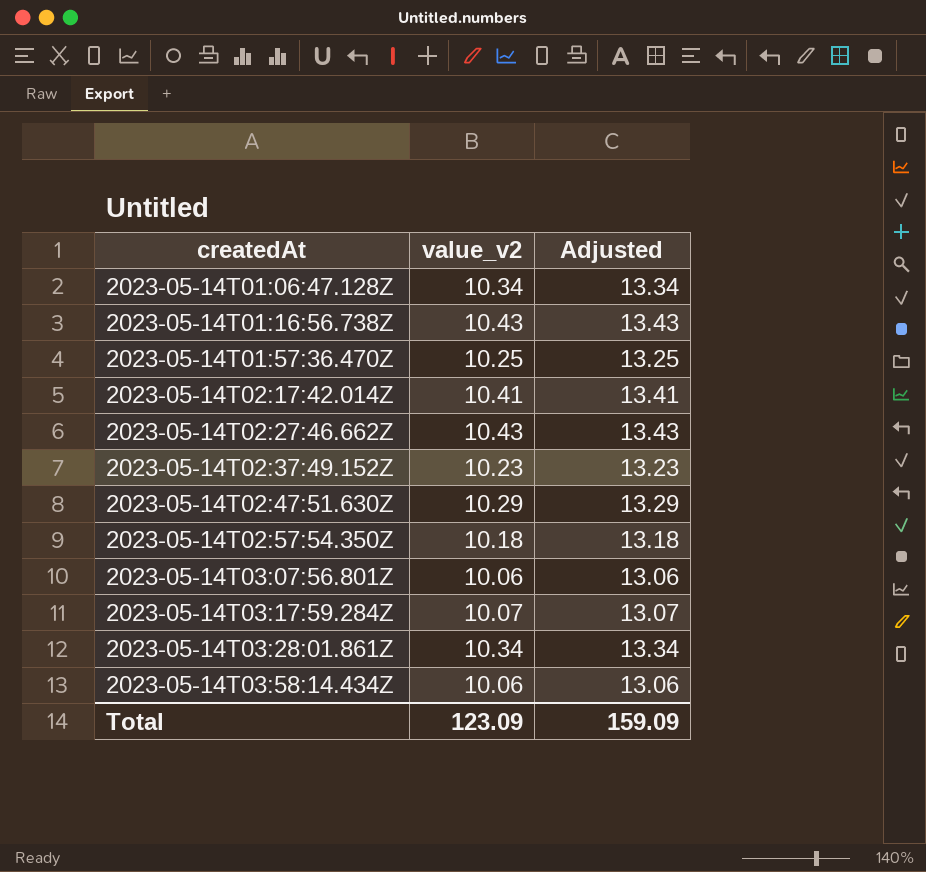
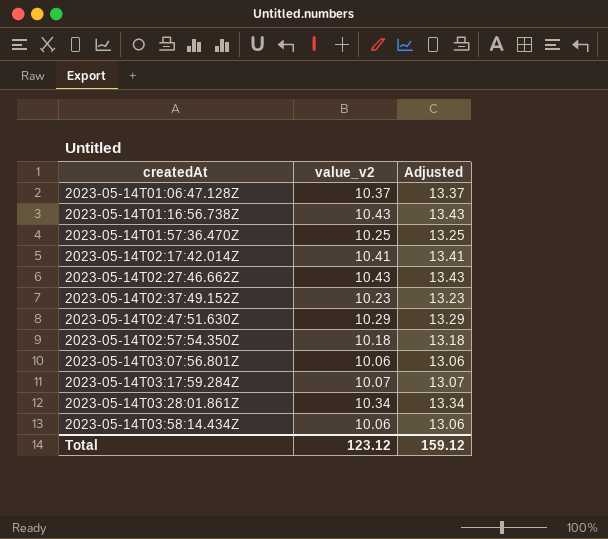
2023-05-14T01:06:47.128Z | value_v2: 10.34 -> 10.37
2023-05-14T01:06:47.128Z | Adjusted: 13.34 -> 13.37
Total | value_v2: 123.09 -> 123.12
Total | Adjusted: 159.09 -> 159.12

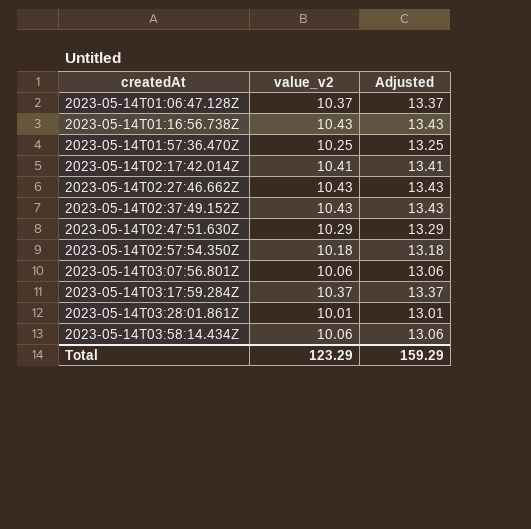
2023-05-14T02:37:49.152Z | value_v2: 10.23 -> 10.43
2023-05-14T02:37:49.152Z | Adjusted: 13.23 -> 13.43
2023-05-14T03:17:59.284Z | value_v2: 10.07 -> 10.37
2023-05-14T03:17:59.284Z | Adjusted: 13.07 -> 13.37
2023-05-14T03:28:01.861Z | value_v2: 10.34 -> 10.01
2023-05-14T03:28:01.861Z | Adjusted: 13.34 -> 13.01
Total | value_v2: 123.12 -> 123.29
Total | Adjusted: 159.12 -> 159.29

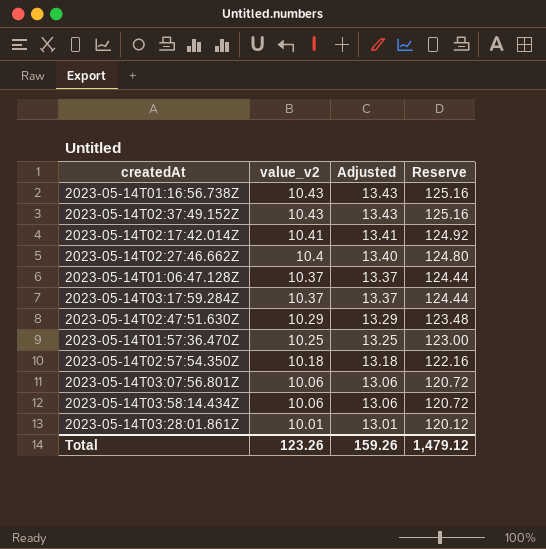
row order: createdAt ascending -> value_v2 descending
column Reserve | formula: none -> [value_v2] * 12
2023-05-14T02:27:46.662Z | value_v2: 10.43 -> 10.4
2023-05-14T02:27:46.662Z | Adjusted: 13.43 -> 13.40
Total | value_v2: 123.29 -> 123.26
Total | Adjusted: 159.29 -> 159.26

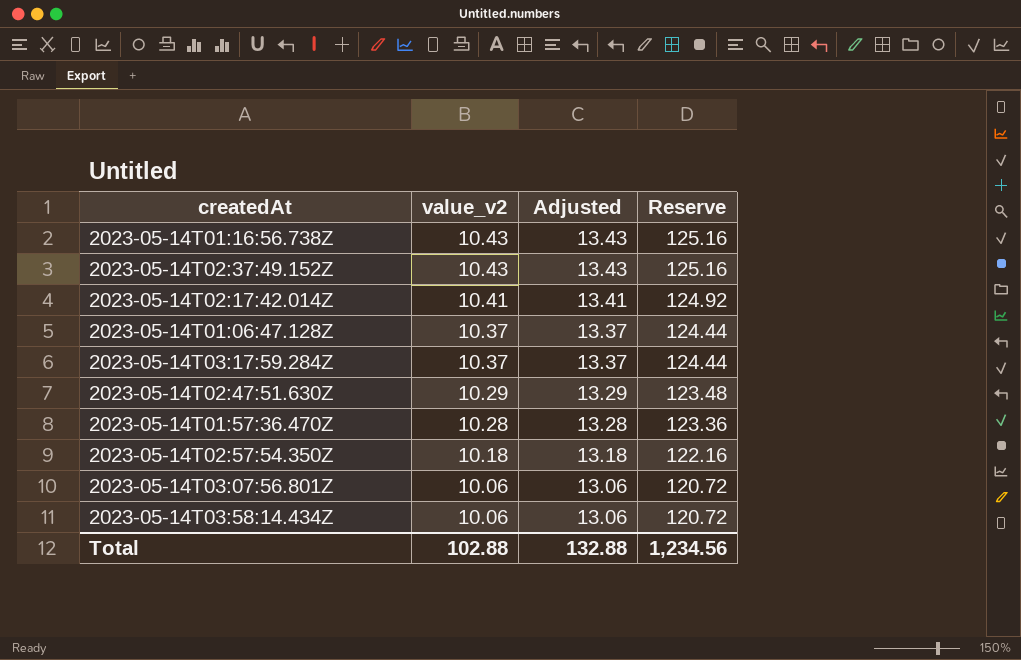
row 2023-05-14T02:27:46.662Z: 10.4 | 13.40 | 124.80 -> none
row 2023-05-14T03:28:01.861Z: 10.01 | 13.01 | 120.12 -> none
2023-05-14T01:57:36.470Z | value_v2: 10.25 -> 10.28
2023-05-14T01:57:36.470Z | Adjusted: 13.25 -> 13.28
2023-05-14T01:57:36.470Z | Reserve: 123.00 -> 123.36
Total | value_v2: 123.26 -> 102.88
Total | Adjusted: 159.26 -> 132.88
Total | Reserve: 1,479.12 -> 1,234.56

